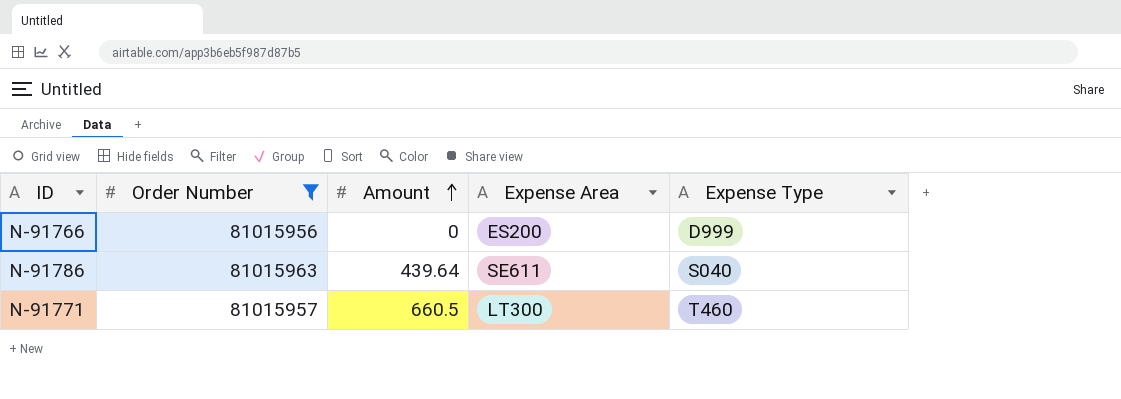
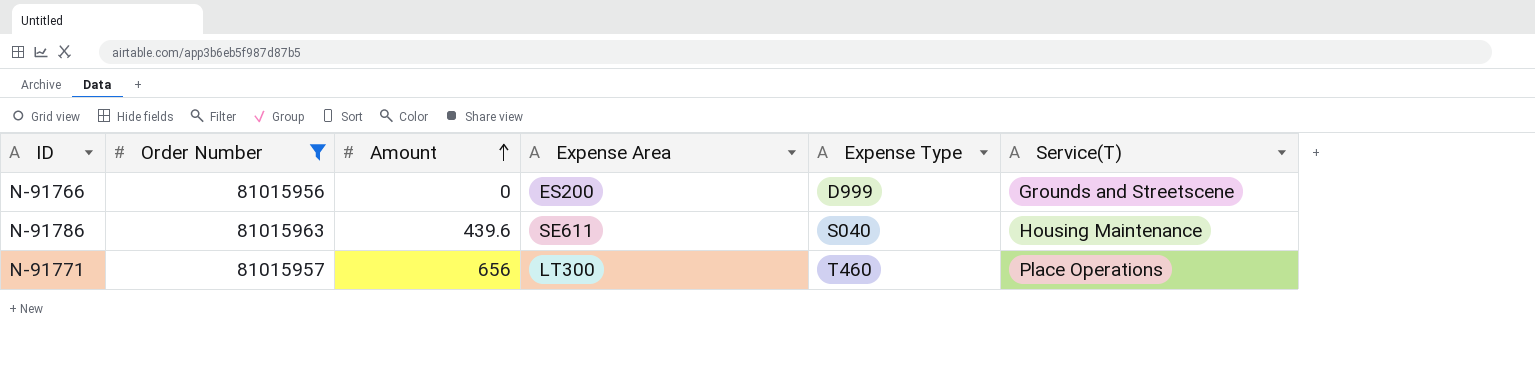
column Service(T) | position: none -> 6
N-91786 | Amount: 439.64 -> 439.6
N-91771 | Amount: 660.5 -> 656

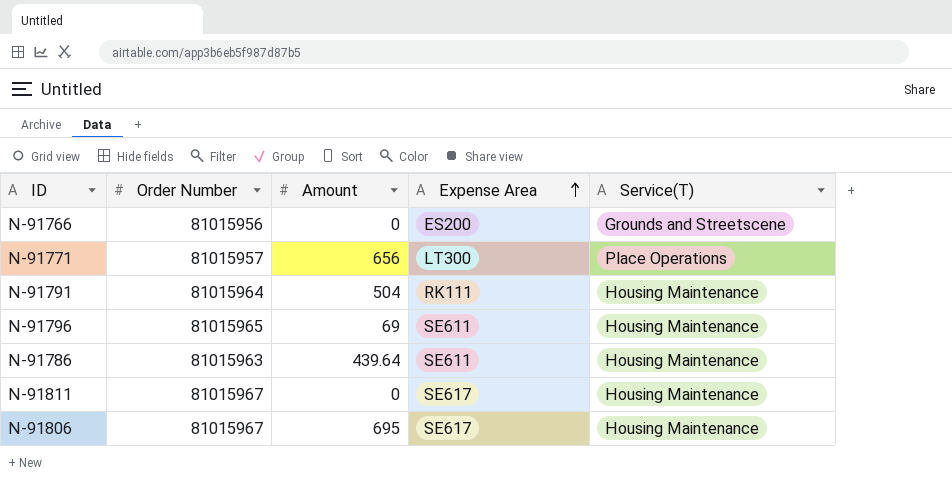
filter: Order Number <= 81015963 -> none
row order: Amount ascending -> Expense Area ascending
column Expense Type | position: 5 -> none
N-91786 | Amount: 439.6 -> 439.64

